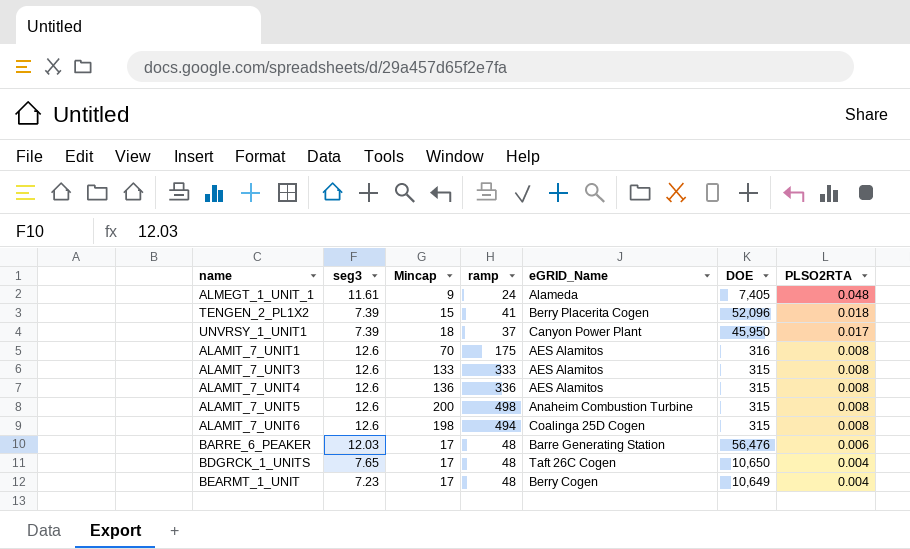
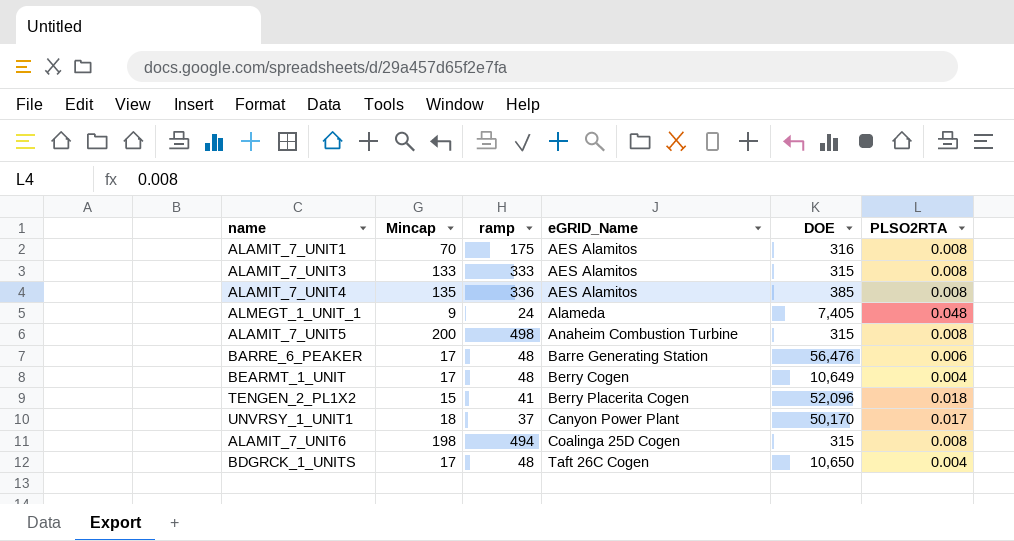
row order: PLSO2RTA descending -> eGRID_Name ascending
column seg3 | position: 2 -> none
ALAMIT_7_UNIT4 | Mincap: 136 -> 135
ALAMIT_7_UNIT4 | DOE: 315 -> 385
UNVRSY_1_UNIT1 | DOE: 45,950 -> 50,170

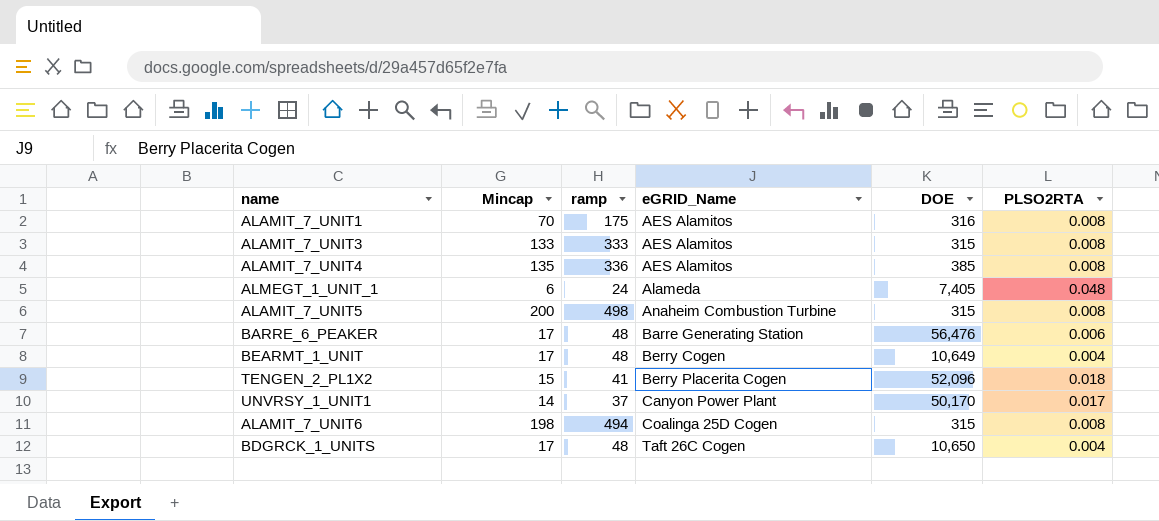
ALMEGT_1_UNIT_1 | Mincap: 9 -> 6
UNVRSY_1_UNIT1 | Mincap: 18 -> 14

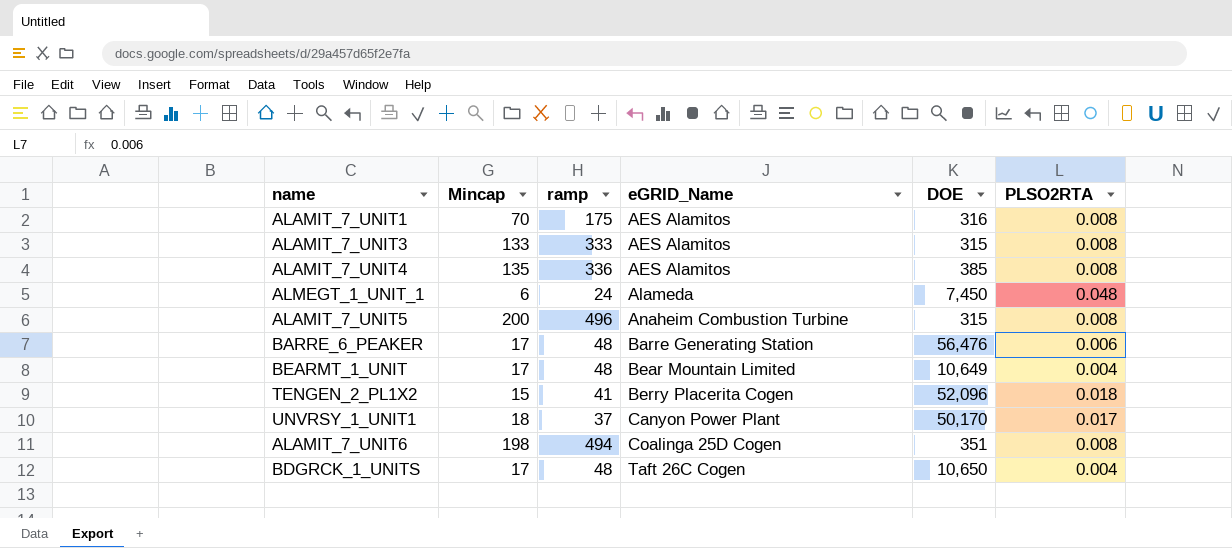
ALMEGT_1_UNIT_1 | DOE: 7,405 -> 7,450
ALAMIT_7_UNIT5 | ramp: 498 -> 496
BEARMT_1_UNIT | eGRID_Name: Berry Cogen -> Bear Mountain Limited
UNVRSY_1_UNIT1 | Mincap: 14 -> 18
ALAMIT_7_UNIT6 | DOE: 315 -> 351

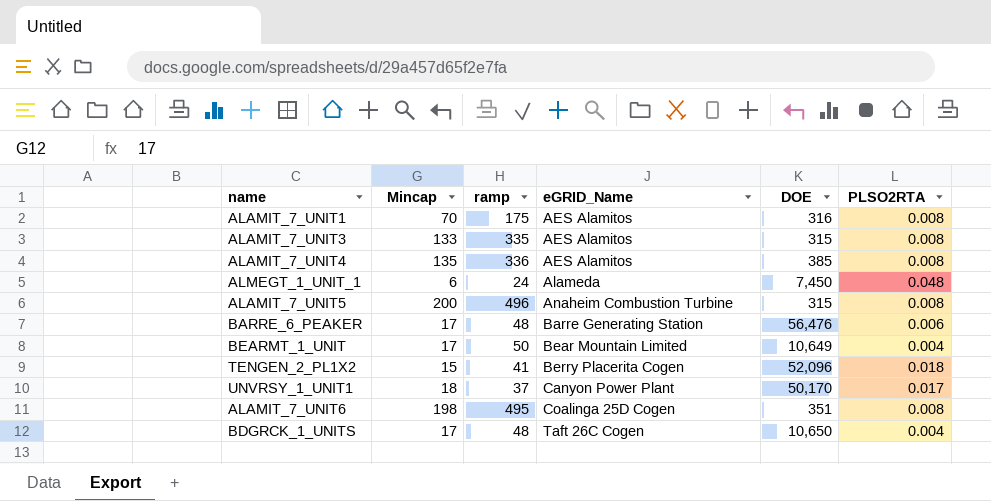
ALAMIT_7_UNIT3 | ramp: 333 -> 335
BEARMT_1_UNIT | ramp: 48 -> 50
ALAMIT_7_UNIT6 | ramp: 494 -> 495

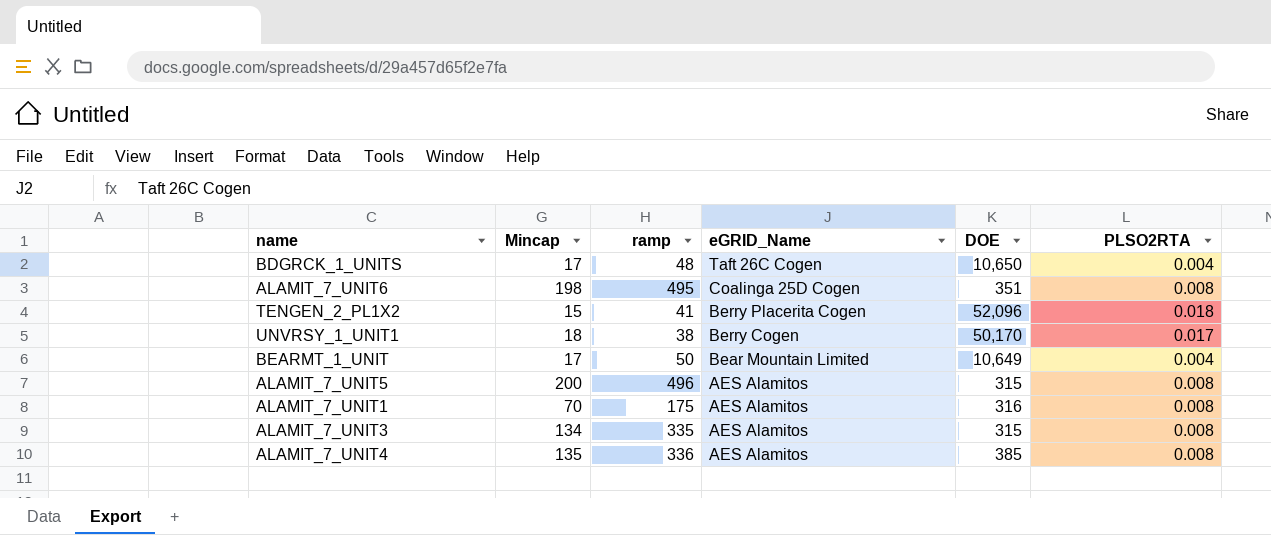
row order: eGRID_Name ascending -> eGRID_Name descending
row ALMEGT_1_UNIT_1: 6 | 24 | Alameda | 7,450 | 0.048 -> none
row BARRE_6_PEAKER: 17 | 48 | Barre Generating Station | 56,476 | 0.006 -> none
UNVRSY_1_UNIT1 | ramp: 37 -> 38
UNVRSY_1_UNIT1 | eGRID_Name: Canyon Power Plant -> Berry Cogen
ALAMIT_7_UNIT5 | eGRID_Name: Anaheim Combustion Turbine -> AES Alamitos
ALAMIT_7_UNIT3 | Mincap: 133 -> 134

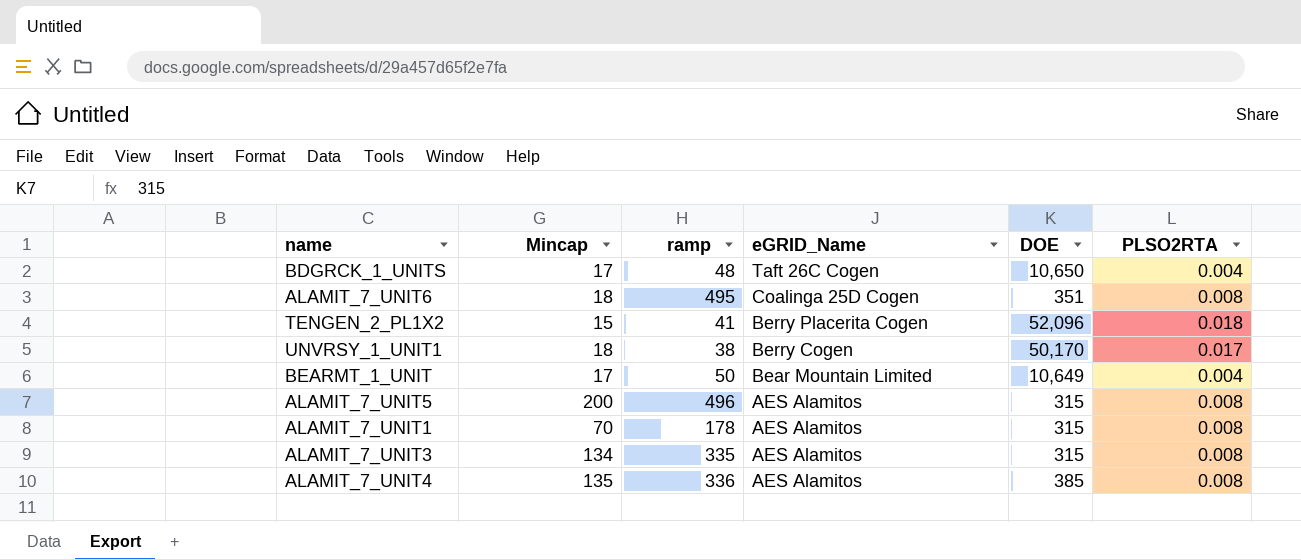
ALAMIT_7_UNIT6 | Mincap: 198 -> 18
ALAMIT_7_UNIT1 | ramp: 175 -> 178
ALAMIT_7_UNIT1 | DOE: 316 -> 315

